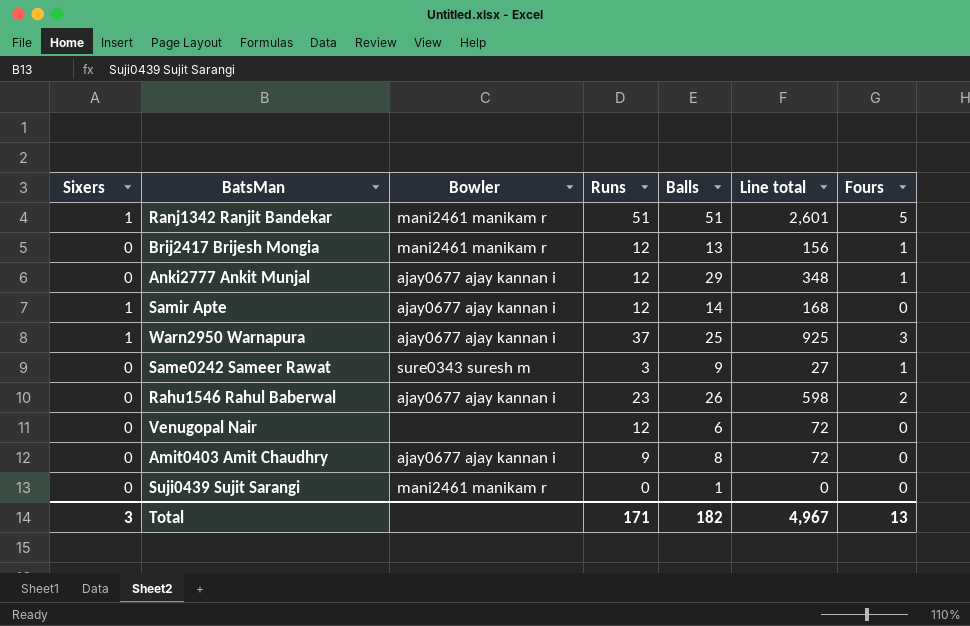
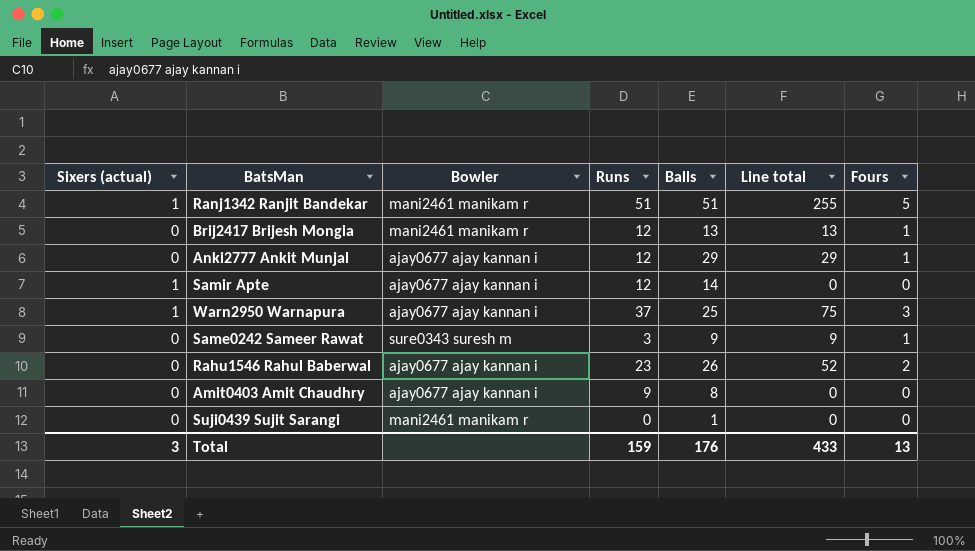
column name: Sixers -> Sixers (actual)
column Line total | formula: [Runs] * [Balls] -> [Balls] * [Fours]
row Venugopal Nair: 0 | none | 12 | 6 | 72 | 0 -> none
Total | Runs: 171 -> 159
Total | Balls: 182 -> 176
Total | Line total: 4,967 -> 433

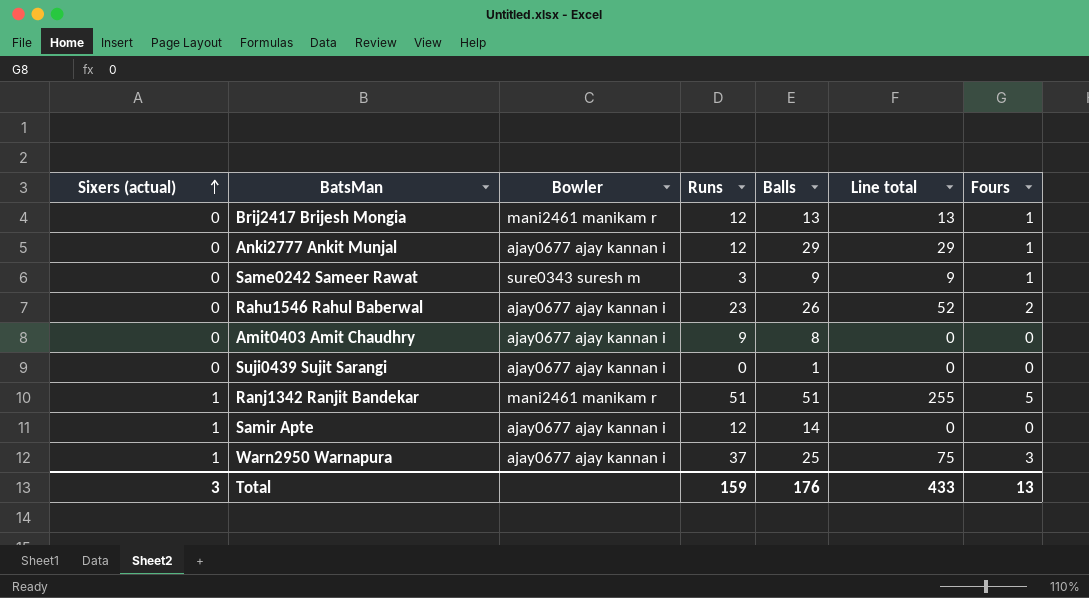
row order: none -> Sixers (actual) ascending
Suji0439 Sujit Sarangi | Bowler: mani2461 manikam r -> ajay0677 ajay kannan i

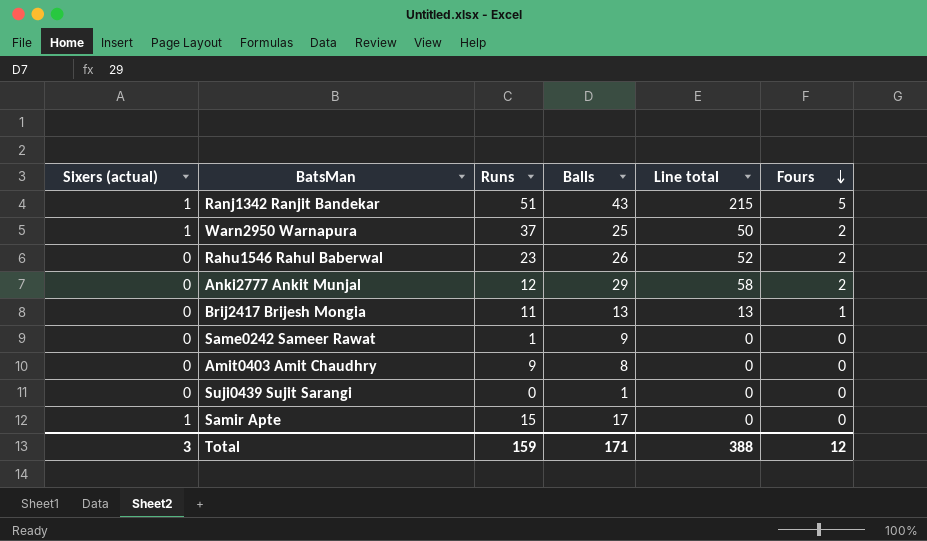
row order: Sixers (actual) ascending -> Fours descending
column Bowler | position: 3 -> none
Ranj1342 Ranjit Bandekar | Balls: 51 -> 43
Ranj1342 Ranjit Bandekar | Line total: 255 -> 215
Warn2950 Warnapura | Line total: 75 -> 50
Warn2950 Warnapura | Fours: 3 -> 2
Anki2777 Ankit Munjal | Line total: 29 -> 58
Anki2777 Ankit Munjal | Fours: 1 -> 2
Brij2417 Brijesh Mongia | Runs: 12 -> 11
Same0242 Sameer Rawat | Runs: 3 -> 1
Same0242 Sameer Rawat | Line total: 9 -> 0
Same0242 Sameer Rawat | Fours: 1 -> 0
Samir Apte | Runs: 12 -> 15
Samir Apte | Balls: 14 -> 17
Total | Balls: 176 -> 171
Total | Line total: 433 -> 388
Total | Fours: 13 -> 12

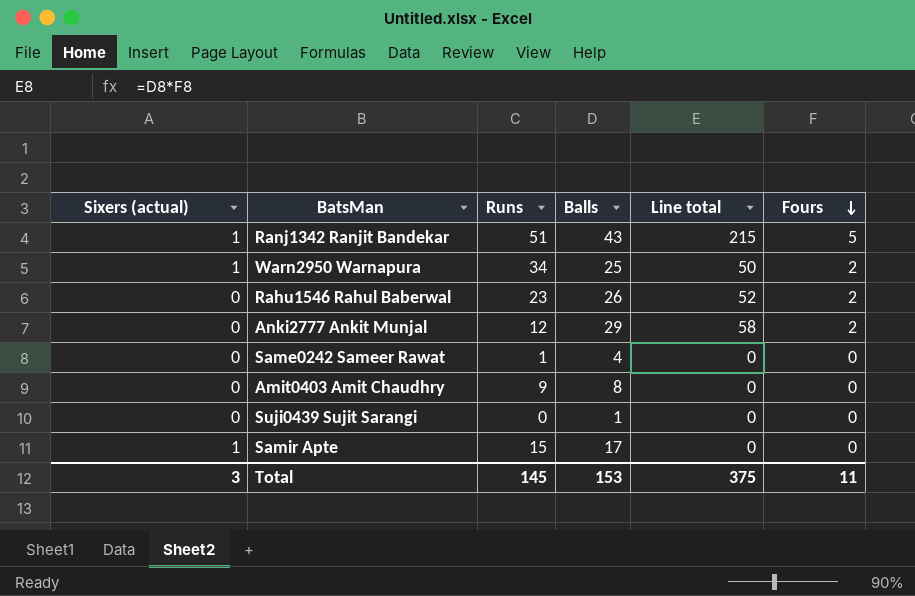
row Brij2417 Brijesh Mongia: 0 | 11 | 13 | 13 | 1 -> none
Warn2950 Warnapura | Runs: 37 -> 34
Same0242 Sameer Rawat | Balls: 9 -> 4
Total | Runs: 159 -> 145
Total | Balls: 171 -> 153
Total | Line total: 388 -> 375
Total | Fours: 12 -> 11

